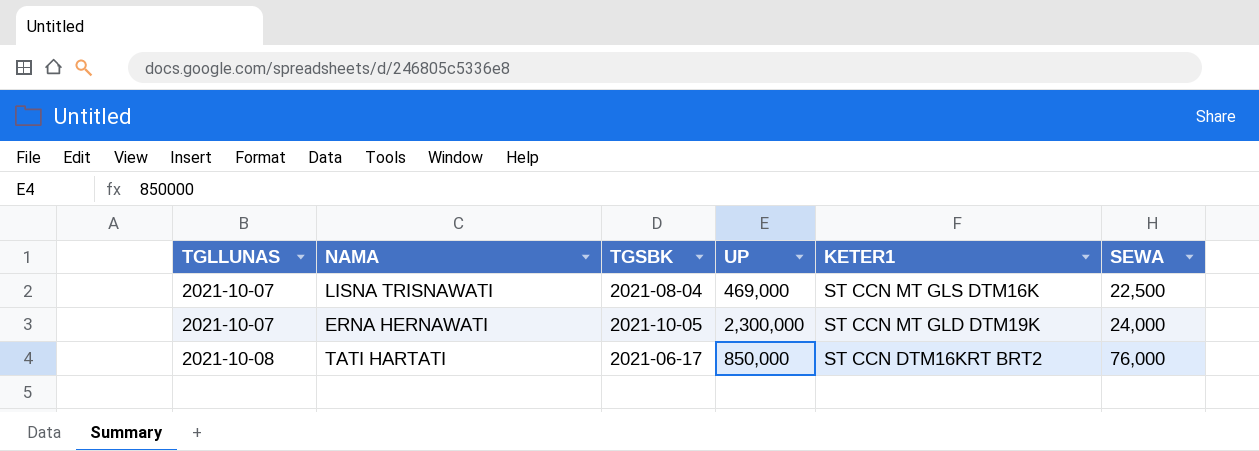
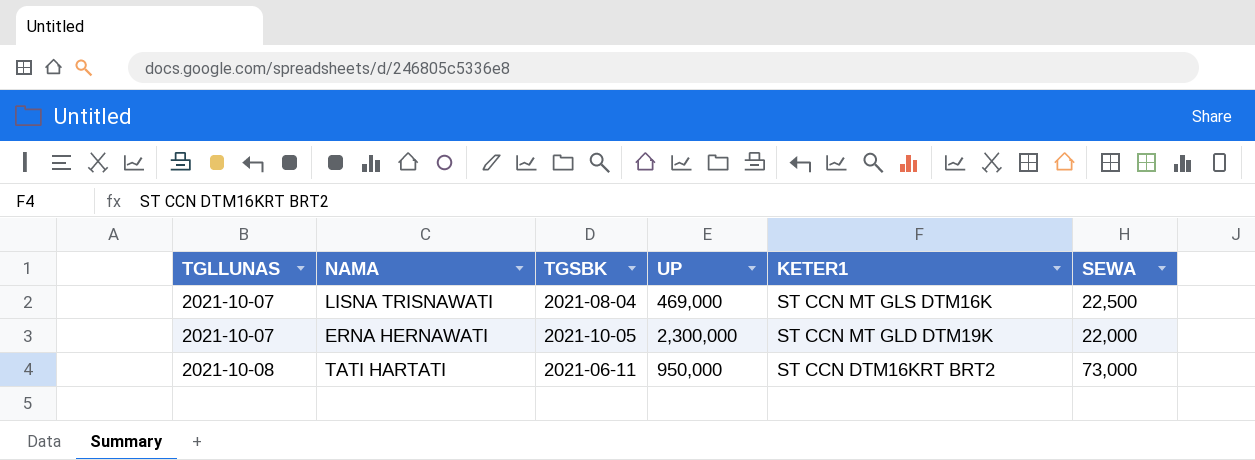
ERNA HERNAWATI | SEWA: 24,000 -> 22,000
TATI HARTATI | TGSBK: 2021-06-17 -> 2021-06-11
TATI HARTATI | UP: 850,000 -> 950,000
TATI HARTATI | SEWA: 76,000 -> 73,000

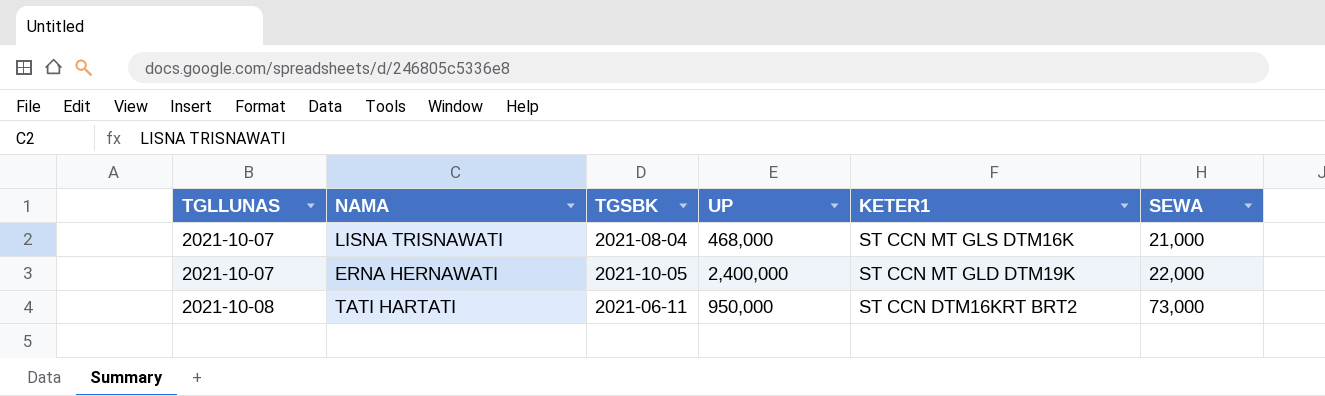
LISNA TRISNAWATI | UP: 469,000 -> 468,000
LISNA TRISNAWATI | SEWA: 22,500 -> 21,000
ERNA HERNAWATI | UP: 2,300,000 -> 2,400,000

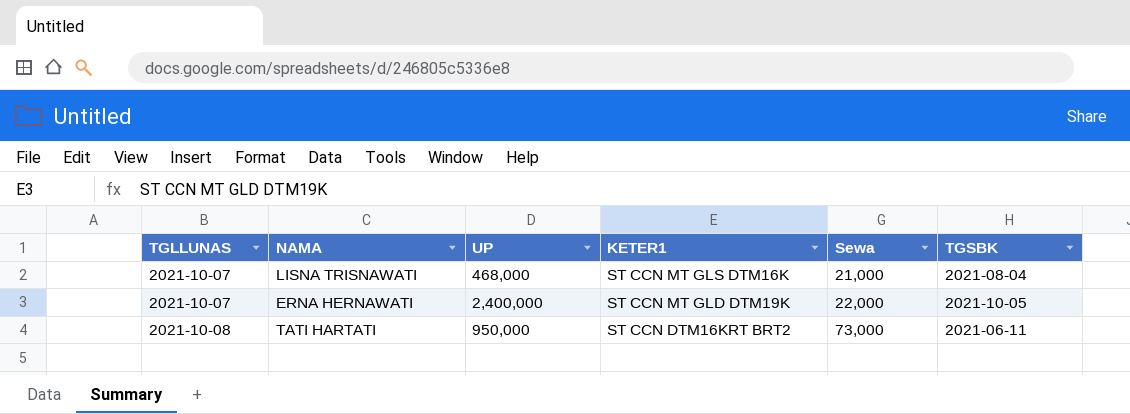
column name: SEWA -> Sewa
column TGSBK | position: 3 -> 6

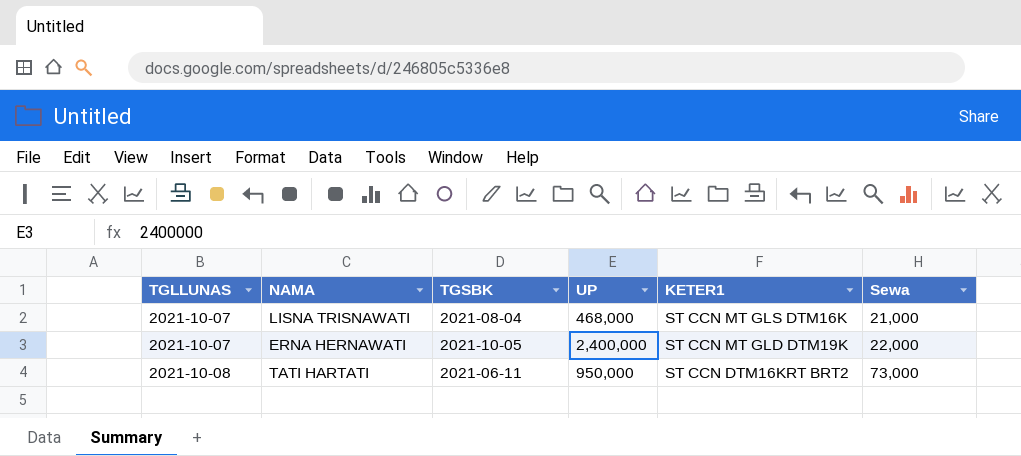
column TGSBK | position: 6 -> 3

